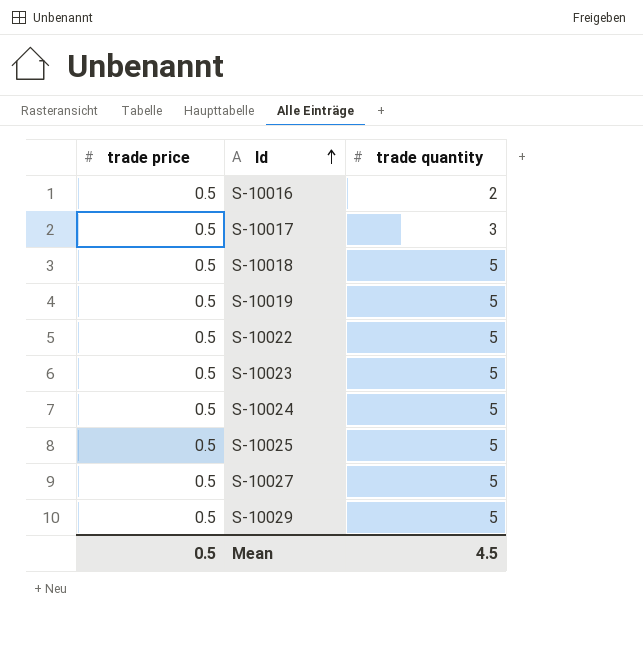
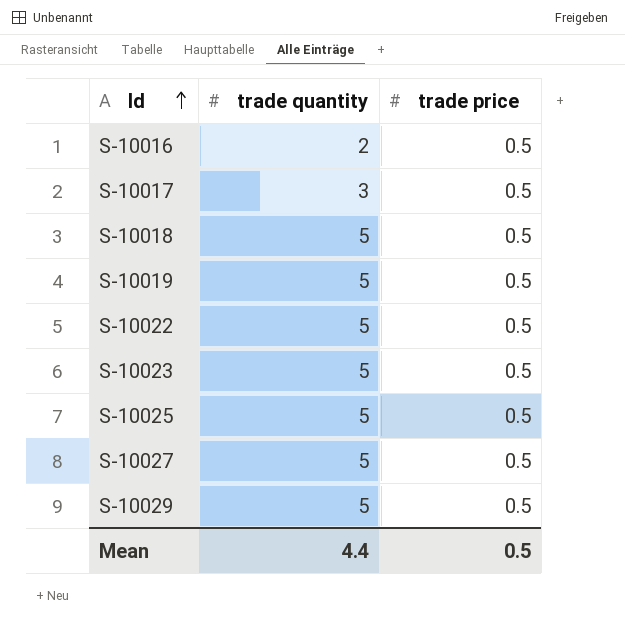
column trade price | position: 1 -> 3
row S-10024: 0.5 | 5 -> none
Mean | trade quantity: 4.5 -> 4.4

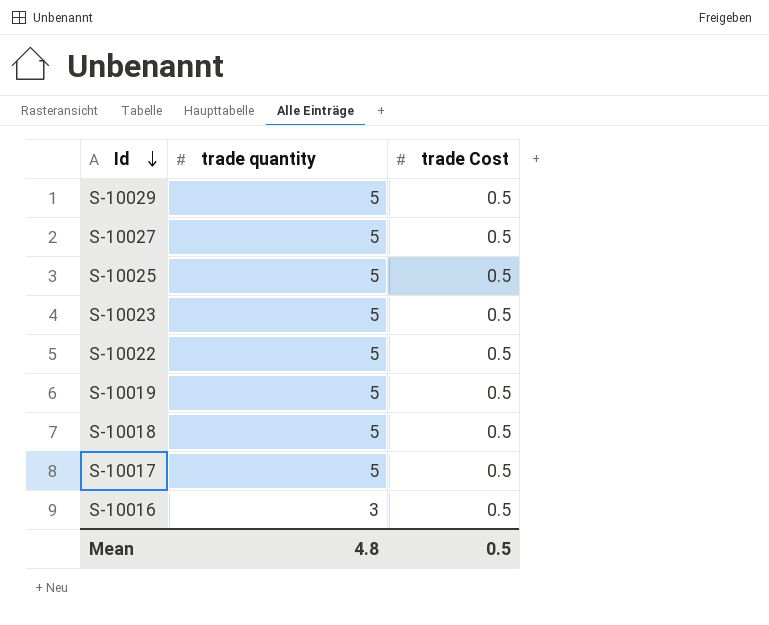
row order: Id ascending -> Id descending
column name: trade price -> trade Cost
S-10017 | trade quantity: 3 -> 5
S-10016 | trade quantity: 2 -> 3
Mean | trade quantity: 4.4 -> 4.8

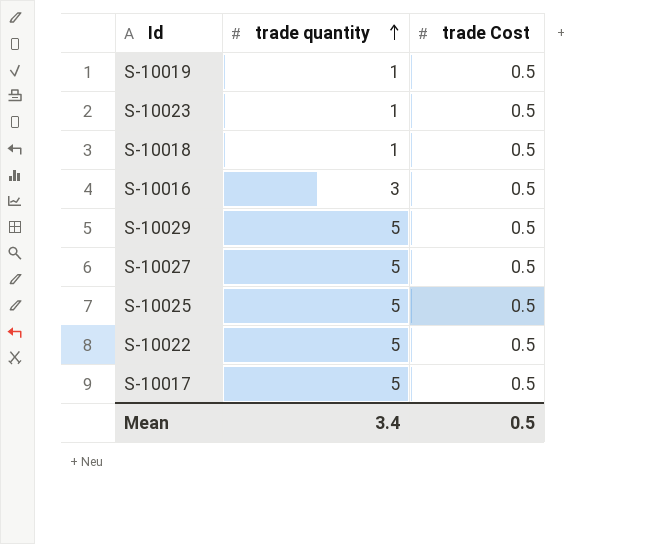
row order: Id descending -> trade quantity ascending
S-10019 | trade quantity: 5 -> 1
S-10023 | trade quantity: 5 -> 1
S-10018 | trade quantity: 5 -> 1
Mean | trade quantity: 4.8 -> 3.4

